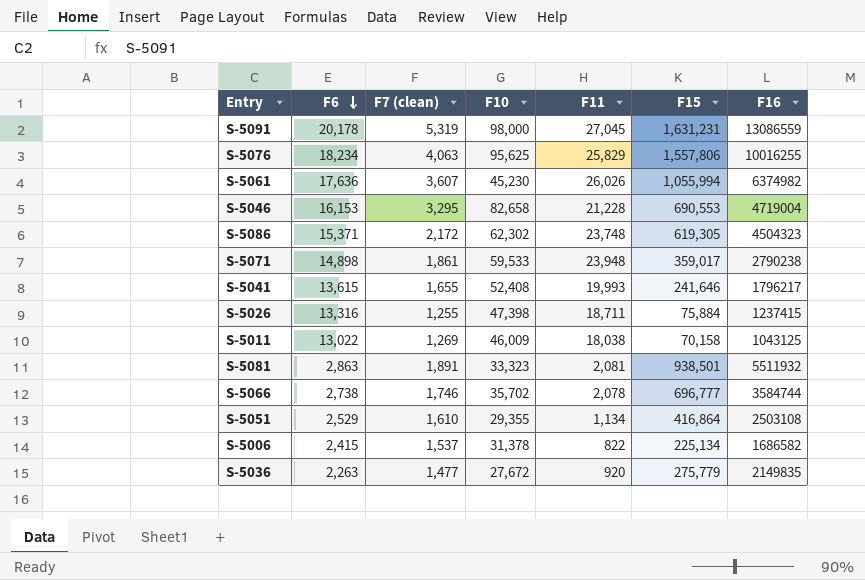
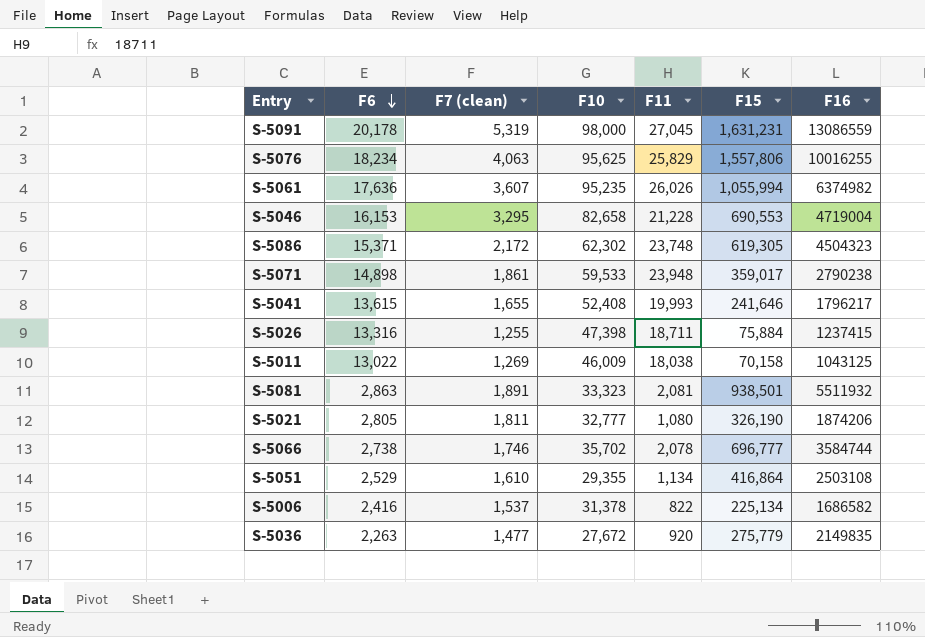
S-5061 | F10: 45,230 -> 95,235
row S-5021: none -> 2,805 | 1,811 | 32,777 | 1,080 | 326,190 | 1874206
S-5006 | F6: 2,415 -> 2,416

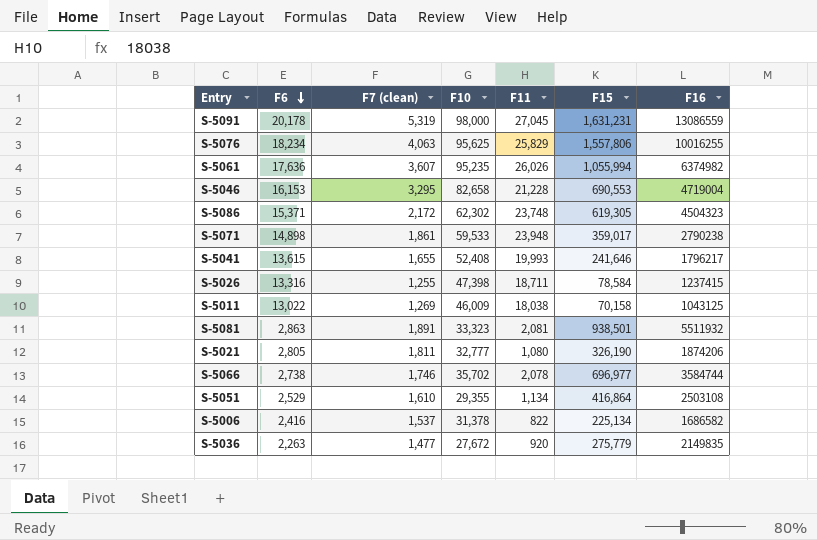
S-5026 | F15: 75,884 -> 78,584
S-5066 | F15: 696,777 -> 696,977

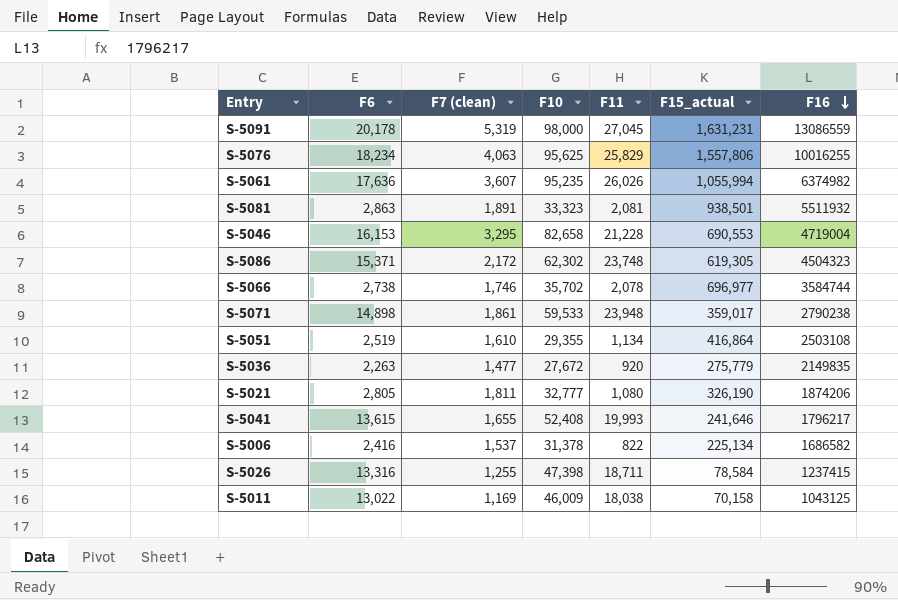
row order: F6 descending -> F16 descending
column name: F15 -> F15_actual
S-5051 | F6: 2,529 -> 2,519
S-5011 | F7 (clean): 1,269 -> 1,169

